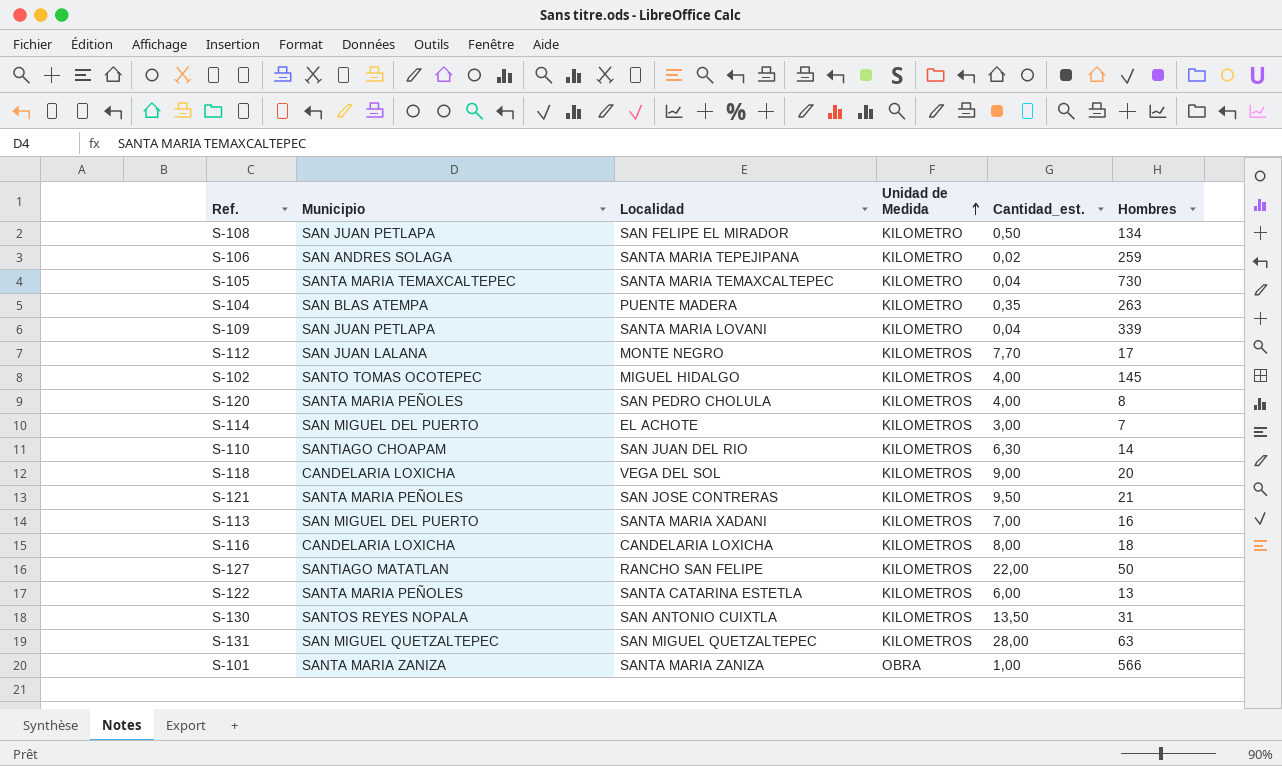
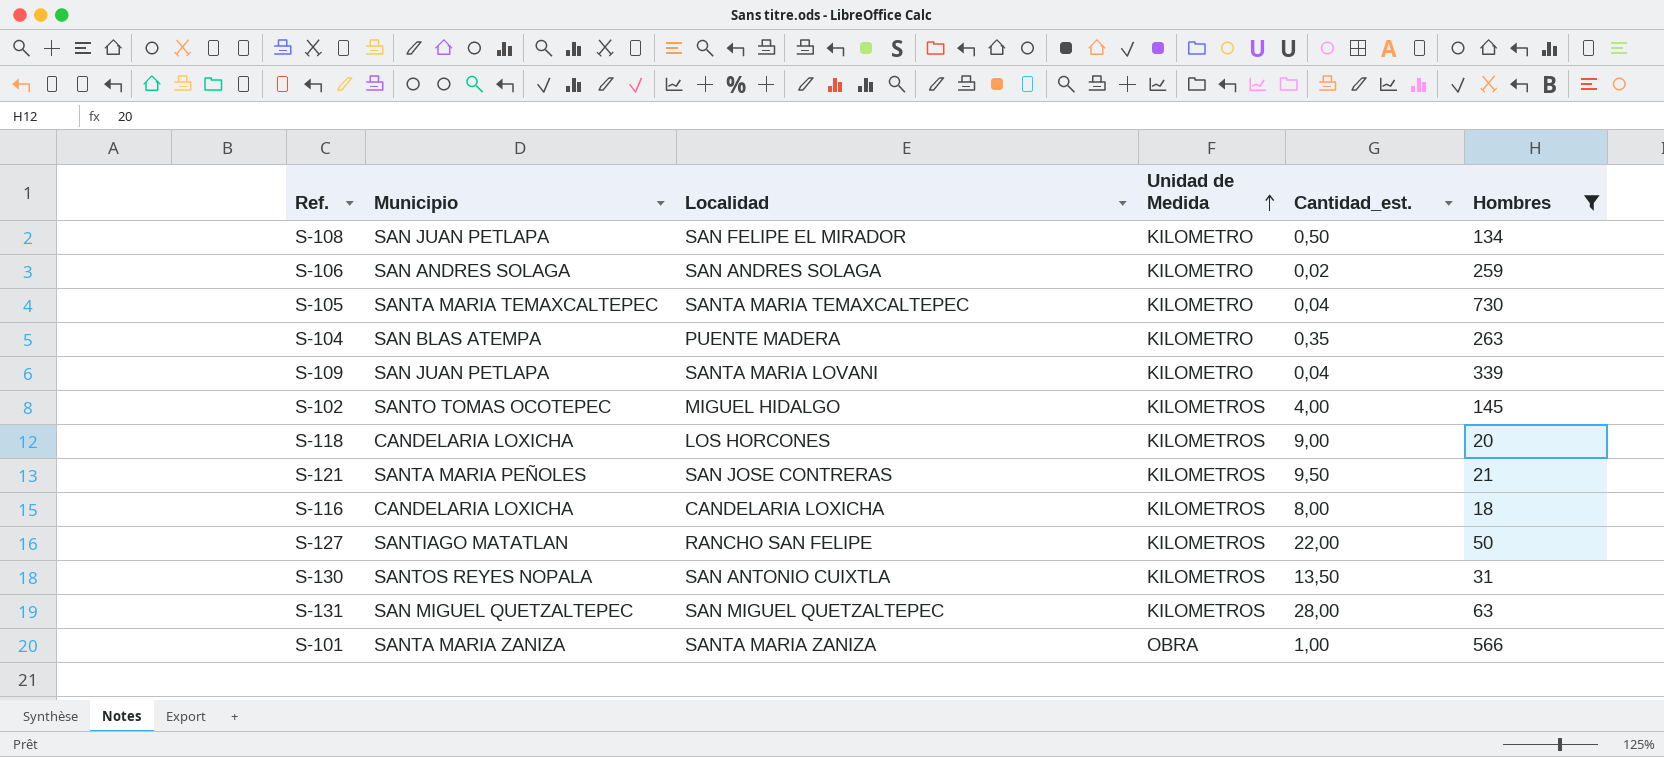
filter: none -> Hombres >= 18
S-106 | Localidad: SANTA MARIA TEPEJIPANA -> SAN ANDRES SOLAGA
S-118 | Localidad: VEGA DEL SOL -> LOS HORCONES

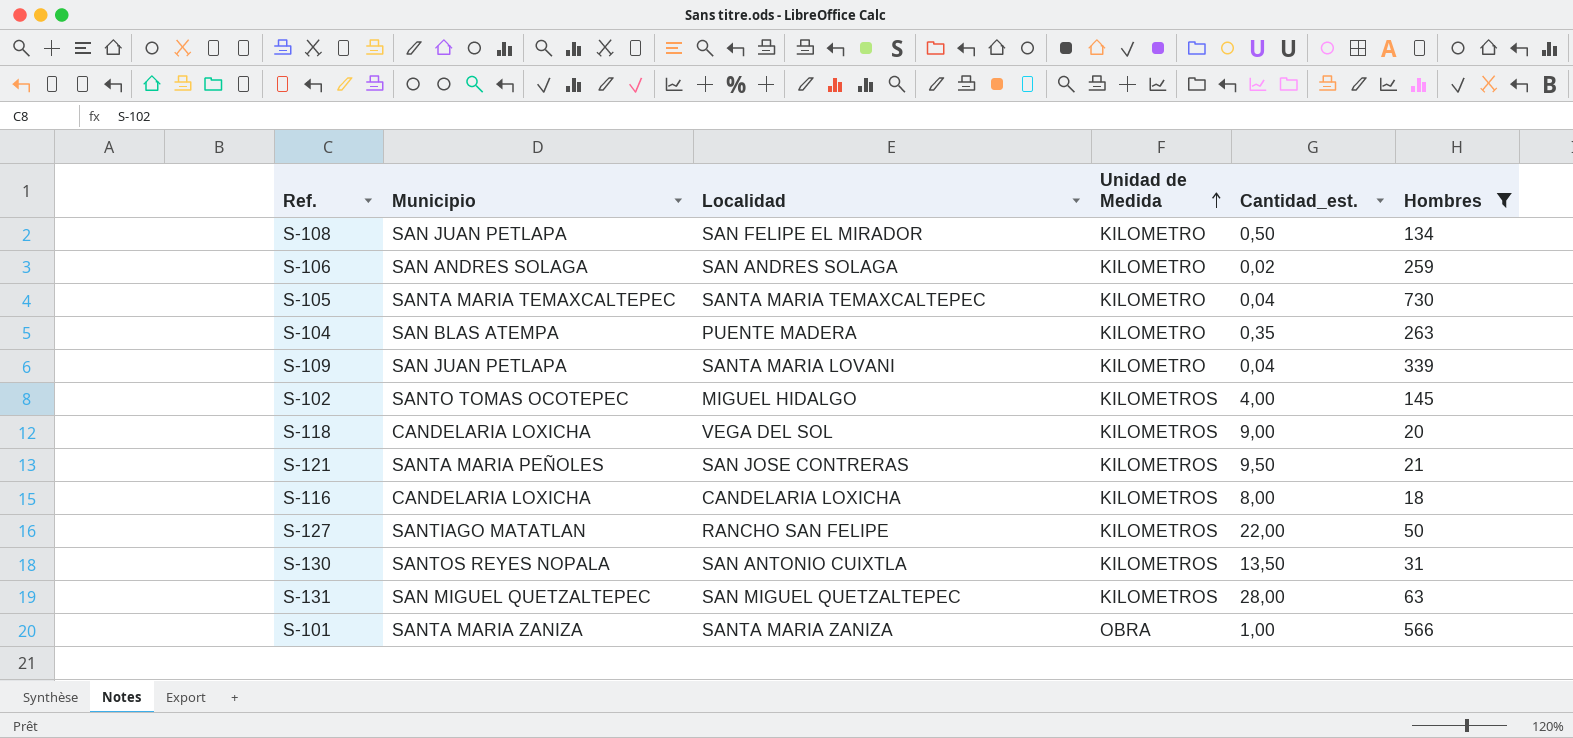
S-118 | Localidad: LOS HORCONES -> VEGA DEL SOL

